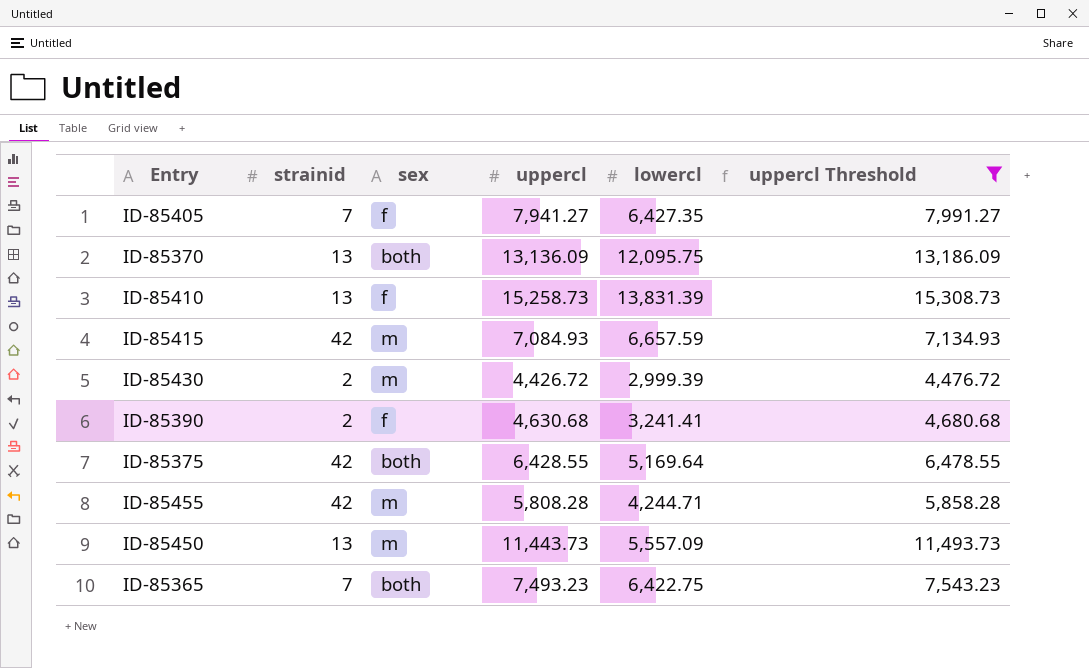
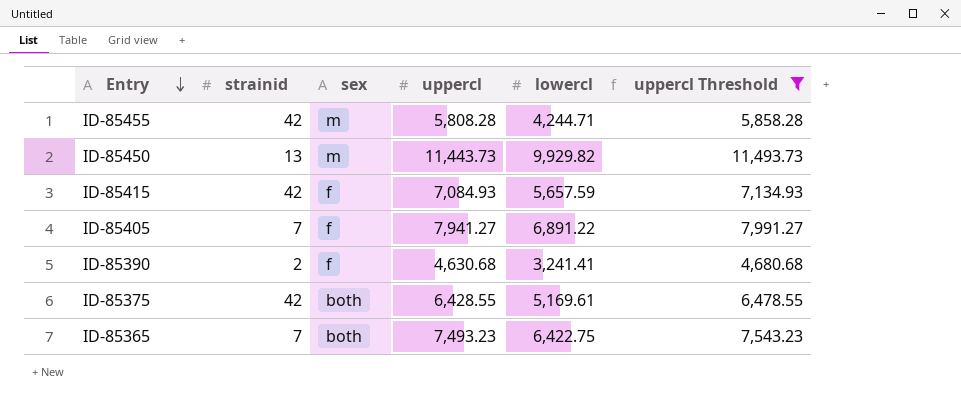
row order: none -> Entry descending
row ID-85370: 13 | both | 13,136.09 | 12,095.75 | 13,186.09 -> none
row ID-85410: 13 | f | 15,258.73 | 13,831.39 | 15,308.73 -> none
row ID-85430: 2 | m | 4,426.72 | 2,999.39 | 4,476.72 -> none
ID-85450 | lowercl: 5,557.09 -> 9,929.82
ID-85415 | sex: m -> f
ID-85415 | lowercl: 6,657.59 -> 5,657.59
ID-85405 | lowercl: 6,427.35 -> 6,891.22
ID-85375 | lowercl: 5,169.64 -> 5,169.61

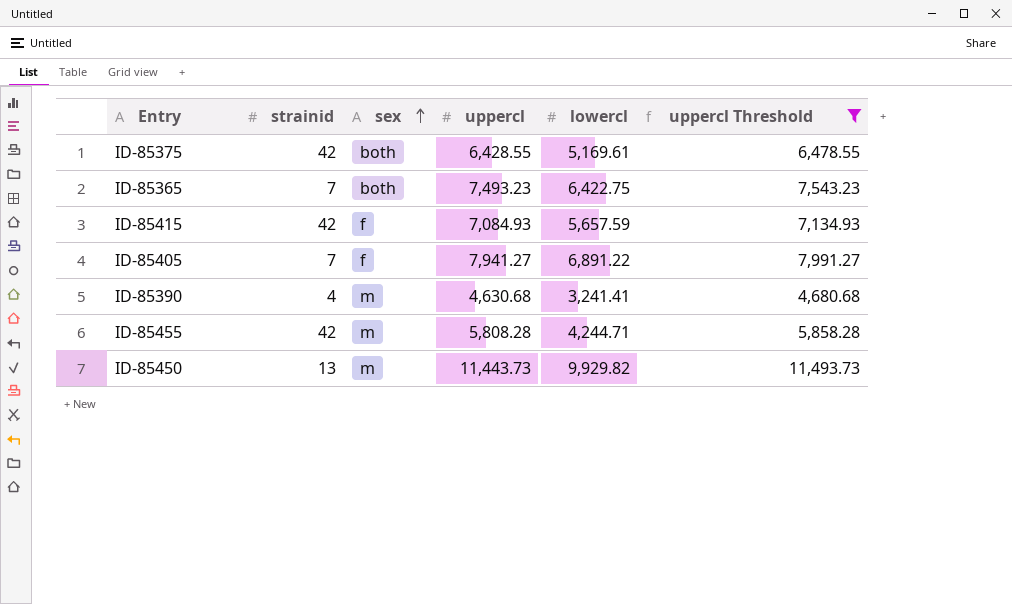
row order: Entry descending -> sex ascending
ID-85390 | strainid: 2 -> 4
ID-85390 | sex: f -> m

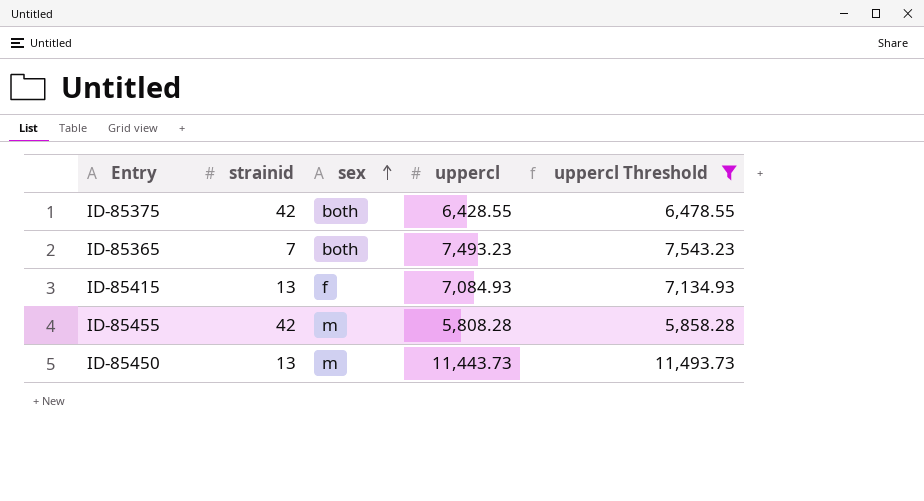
column lowercl | position: 5 -> none
row ID-85405: 7 | f | 7,941.27 | 6,891.22 | 7,991.27 -> none
row ID-85390: 4 | m | 4,630.68 | 3,241.41 | 4,680.68 -> none
ID-85415 | strainid: 42 -> 13

